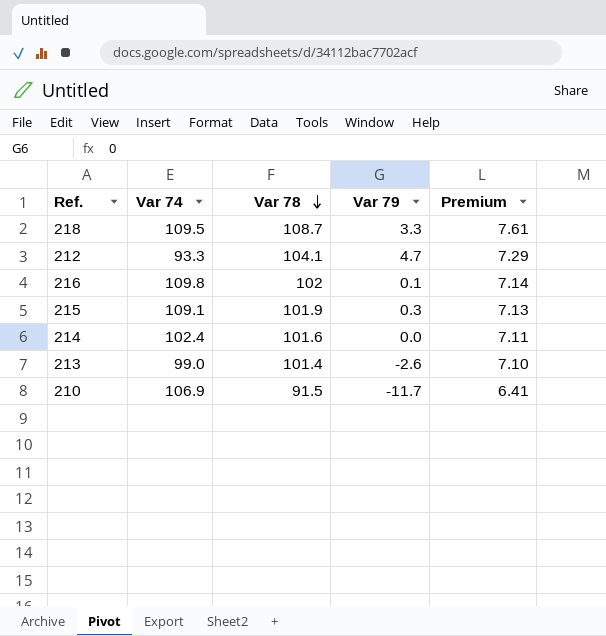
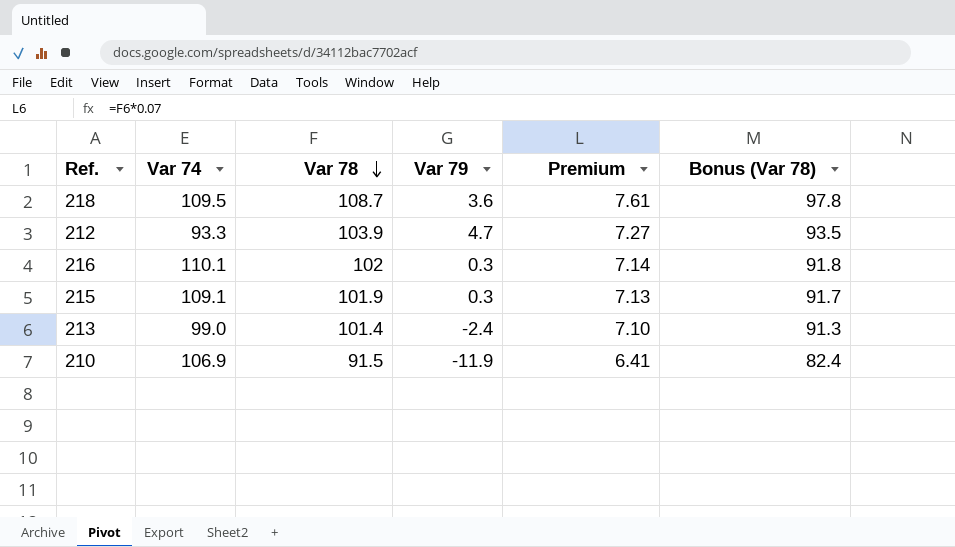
column Bonus (Var 78) | formula: none -> [Var 78] * 0.9
row 214: 102.4 | 101.6 | 0.0 | 7.11 -> none
218 | Var 79: 3.3 -> 3.6
212 | Var 78: 104.1 -> 103.9
212 | Premium: 7.29 -> 7.27
216 | Var 74: 109.8 -> 110.1
216 | Var 79: 0.1 -> 0.3
213 | Var 79: -2.6 -> -2.4
210 | Var 79: -11.7 -> -11.9

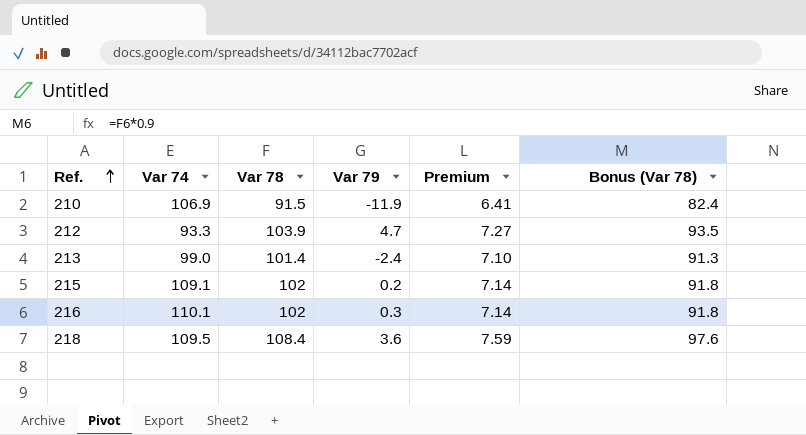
row order: Var 78 descending -> Ref. ascending
215 | Var 78: 101.9 -> 102
215 | Var 79: 0.3 -> 0.2
215 | Premium: 7.13 -> 7.14
215 | Bonus (Var 78): 91.7 -> 91.8
218 | Var 78: 108.7 -> 108.4
218 | Premium: 7.61 -> 7.59
218 | Bonus (Var 78): 97.8 -> 97.6

